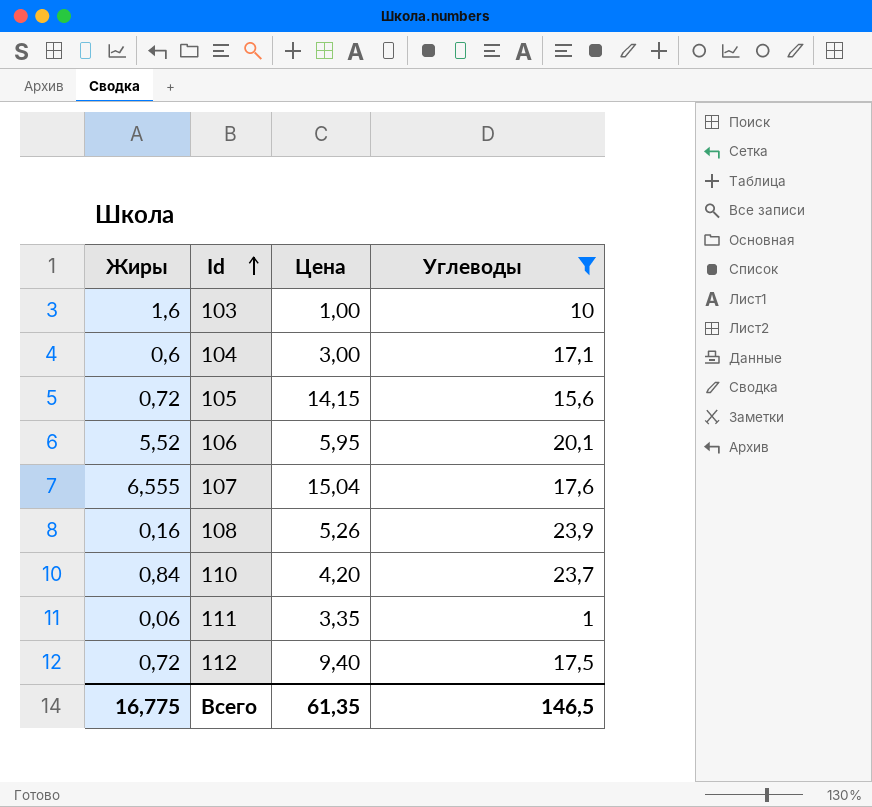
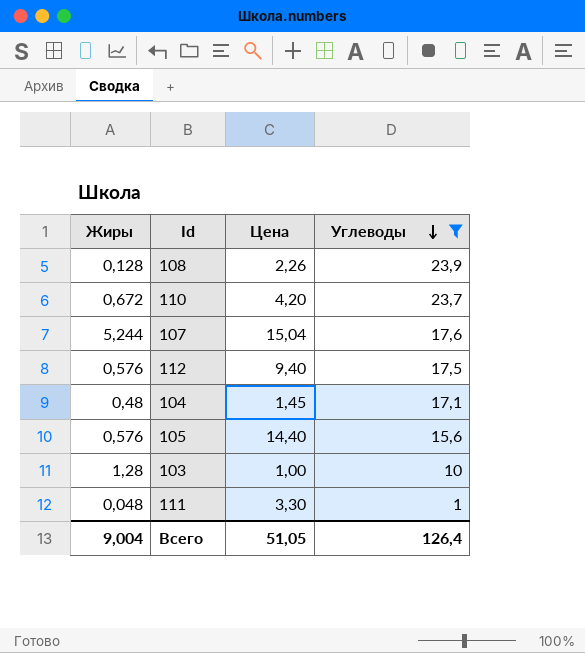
row order: Id ascending -> Углеводы descending
row 106: 5,52 | 5,95 | 20,1 -> none
108 | Жиры: 0,16 -> 0,128
108 | Цена: 5,26 -> 2,26
110 | Жиры: 0,84 -> 0,672
107 | Жиры: 6,555 -> 5,244
112 | Жиры: 0,72 -> 0,576
104 | Жиры: 0,6 -> 0,48
104 | Цена: 3,00 -> 1,45
105 | Жиры: 0,72 -> 0,576
105 | Цена: 14,15 -> 14,40
103 | Жиры: 1,6 -> 1,28
111 | Жиры: 0,06 -> 0,048
111 | Цена: 3,35 -> 3,30
Всего | Жиры: 16,775 -> 9,004
Всего | Цена: 61,35 -> 51,05
Всего | Углеводы: 146,5 -> 126,4

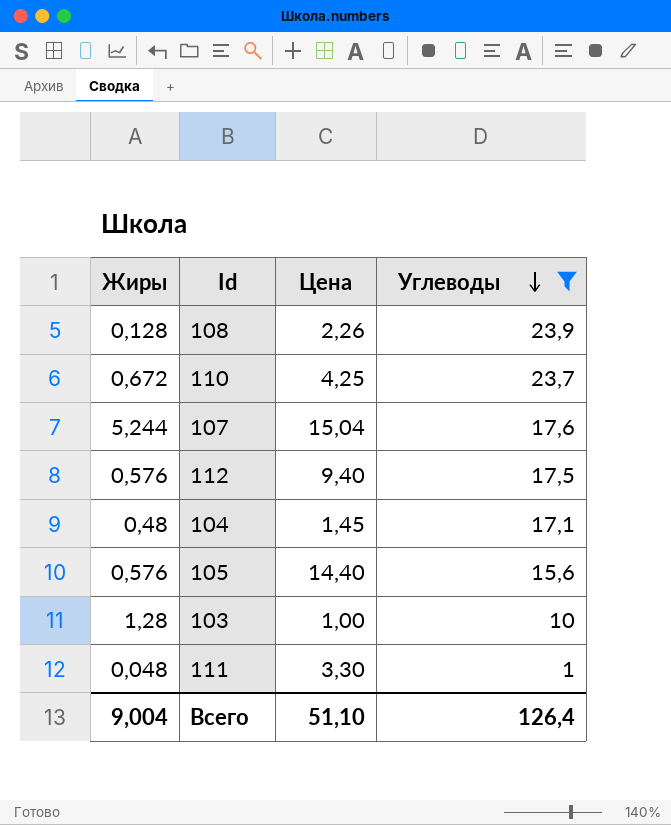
110 | Цена: 4,20 -> 4,25
Всего | Цена: 51,05 -> 51,10

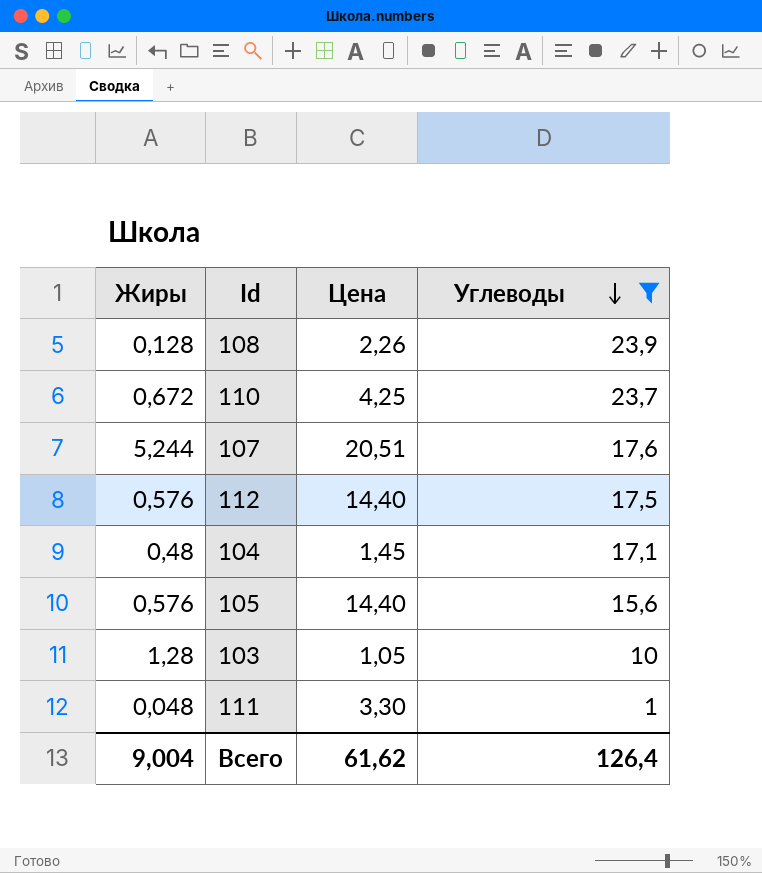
107 | Цена: 15,04 -> 20,51
112 | Цена: 9,40 -> 14,40
103 | Цена: 1,00 -> 1,05
Всего | Цена: 51,10 -> 61,62

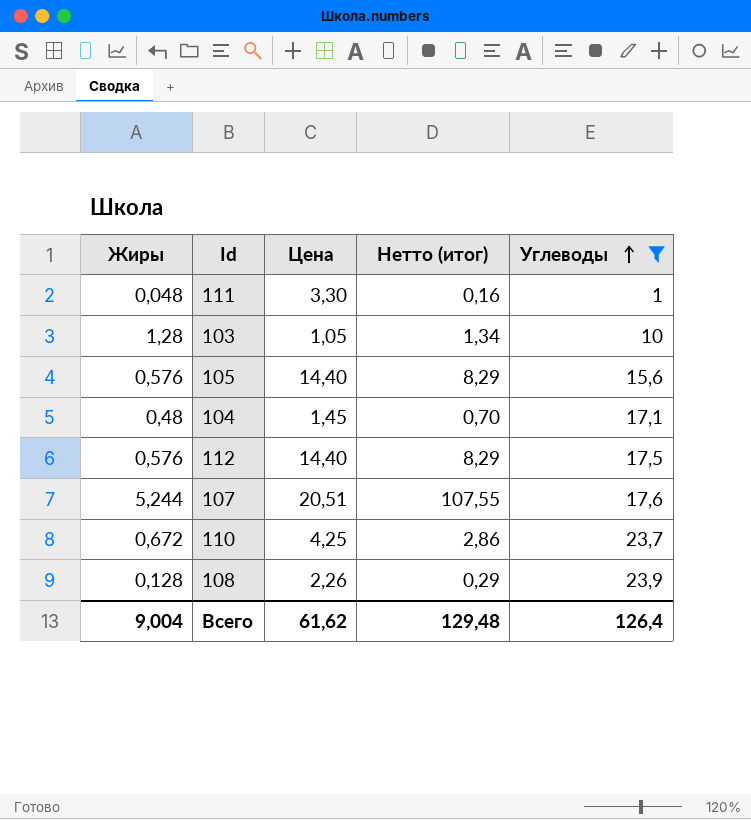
row order: Углеводы descending -> Углеводы ascending
column Нетто (итог) | formula: none -> [Жиры] * [Цена]

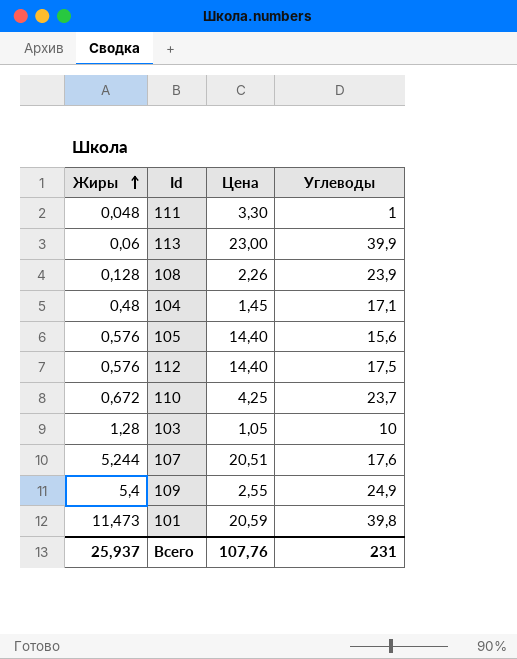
filter: Углеводы <= 23,9 -> none
row order: Углеводы ascending -> Жиры ascending
column Нетто (итог) | formula: [Жиры] * [Цена] -> none
Всего | Жиры: 9,004 -> 25,937
Всего | Цена: 61,62 -> 107,76
Всего | Углеводы: 126,4 -> 231

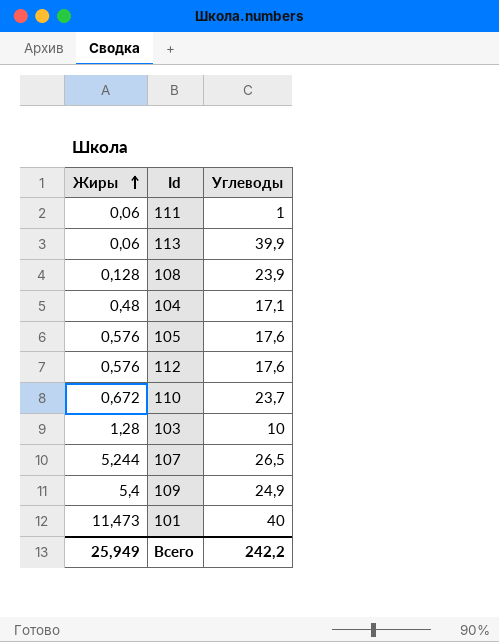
column Цена | position: 3 -> none
111 | Жиры: 0,048 -> 0,06
105 | Углеводы: 15,6 -> 17,6
112 | Углеводы: 17,5 -> 17,6
107 | Углеводы: 17,6 -> 26,5
101 | Углеводы: 39,8 -> 40
Всего | Жиры: 25,937 -> 25,949
Всего | Углеводы: 231 -> 242,2

